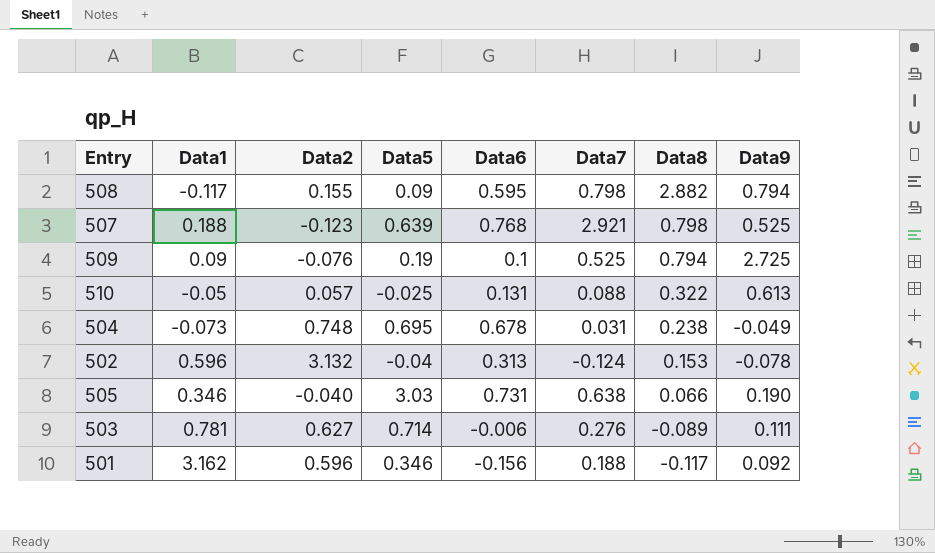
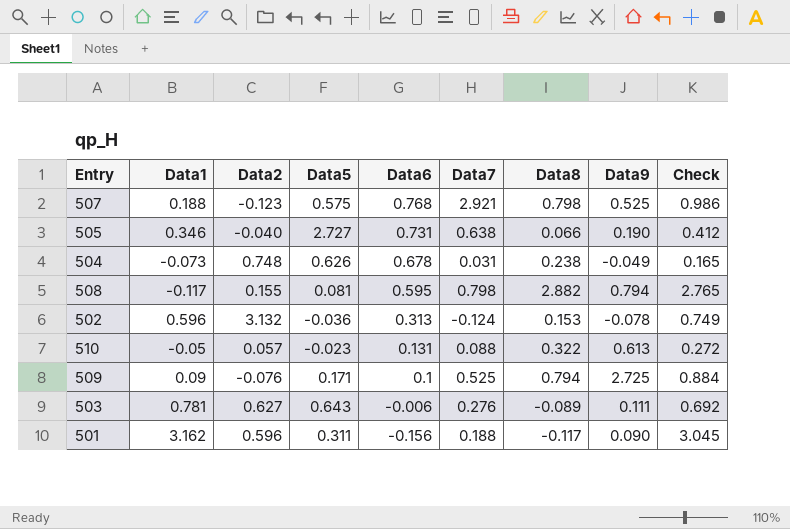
row order: Data8 descending -> Data6 descending
column Check | formula: none -> [Data1] + [Data8]
507 | Data5: 0.639 -> 0.575
505 | Data5: 3.03 -> 2.727
504 | Data5: 0.695 -> 0.626
508 | Data5: 0.09 -> 0.081
502 | Data5: -0.04 -> -0.036
510 | Data5: -0.025 -> -0.023
509 | Data5: 0.19 -> 0.171
503 | Data5: 0.714 -> 0.643
501 | Data5: 0.346 -> 0.311
501 | Data9: 0.092 -> 0.090

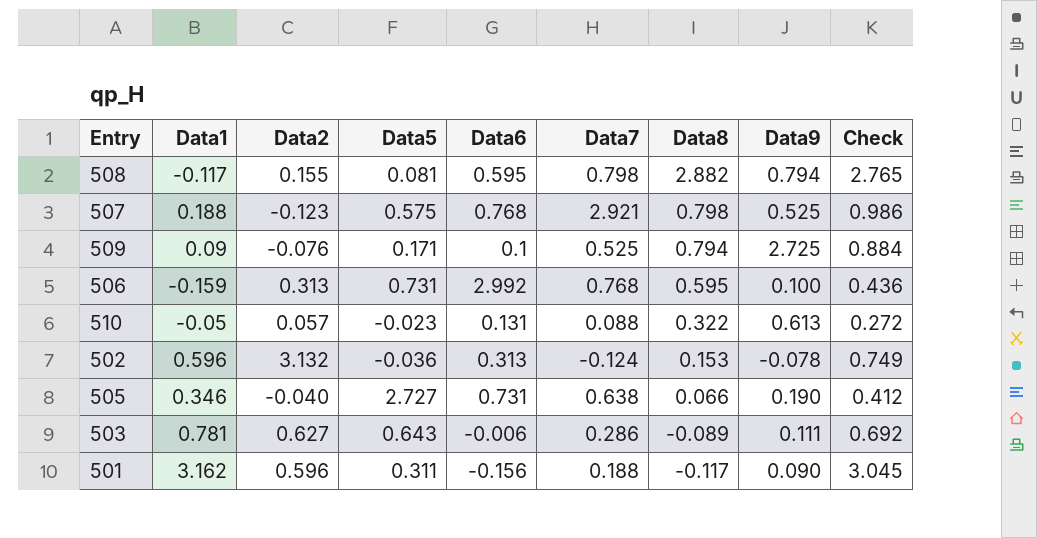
row order: Data6 descending -> Data8 descending
row 504: -0.073 | 0.748 | 0.626 | 0.678 | 0.031 | 0.238 | -0.049 | 0.165 -> none
row 506: none -> -0.159 | 0.313 | 0.731 | 2.992 | 0.768 | 0.595 | 0.100 | 0.436
503 | Data7: 0.276 -> 0.286

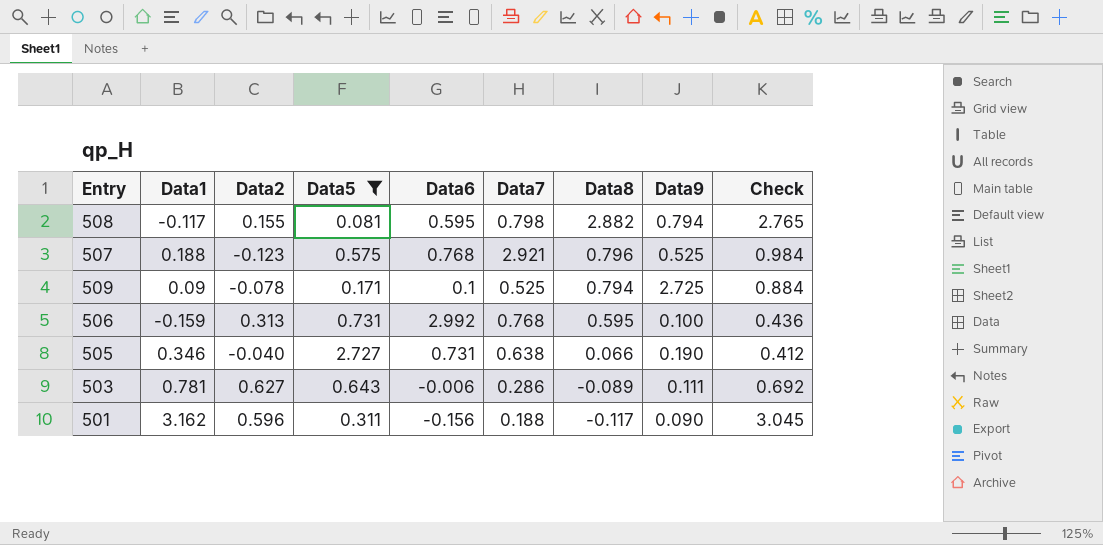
filter: none -> Data5 >= 0.081
507 | Data8: 0.798 -> 0.796
507 | Check: 0.986 -> 0.984
509 | Data2: -0.076 -> -0.078

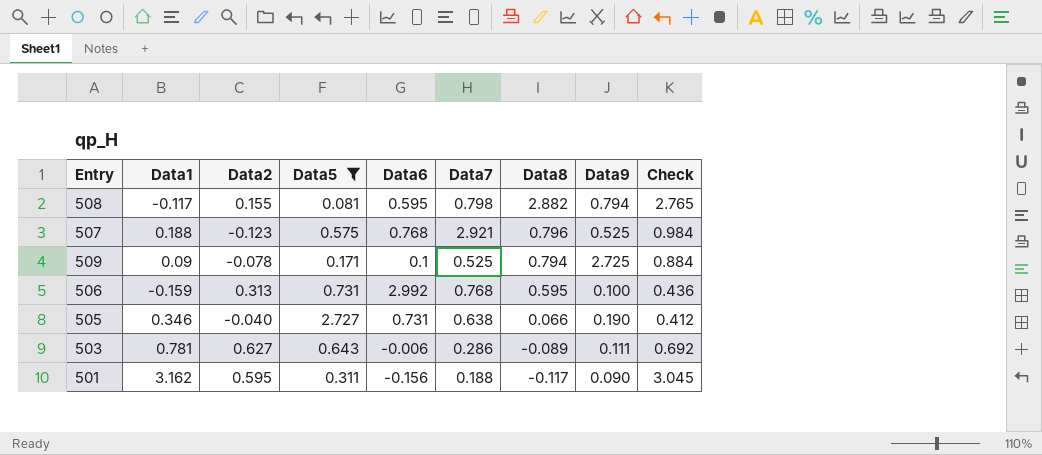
501 | Data2: 0.596 -> 0.595

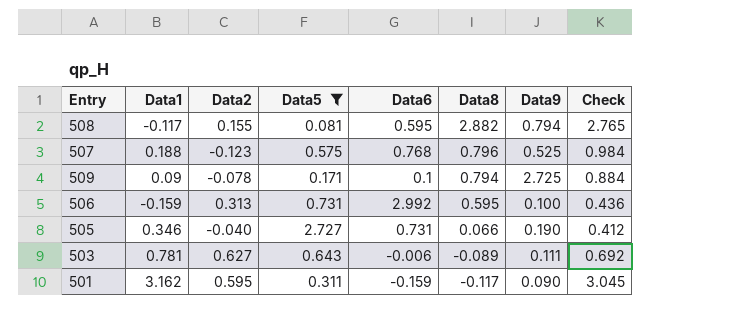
column Data7 | position: 6 -> none
501 | Data6: -0.156 -> -0.159

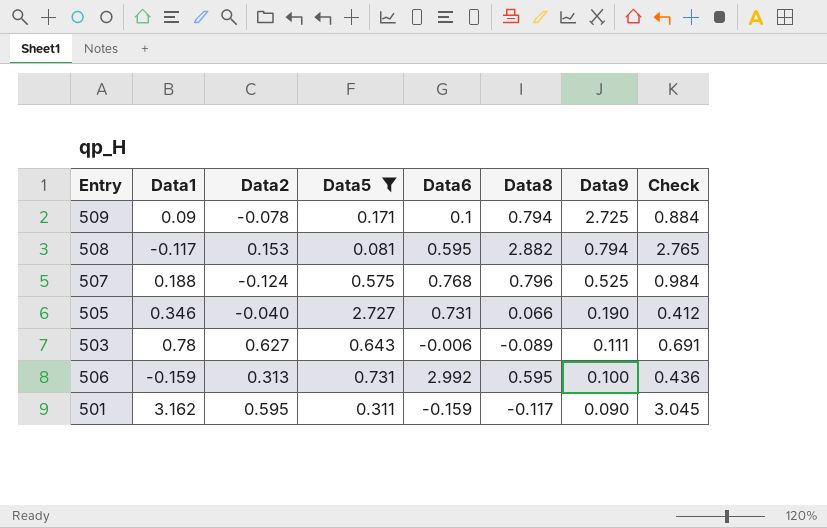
row order: Data8 descending -> Data9 descending
508 | Data2: 0.155 -> 0.153
507 | Data2: -0.123 -> -0.124
503 | Data1: 0.781 -> 0.78
503 | Check: 0.692 -> 0.691

